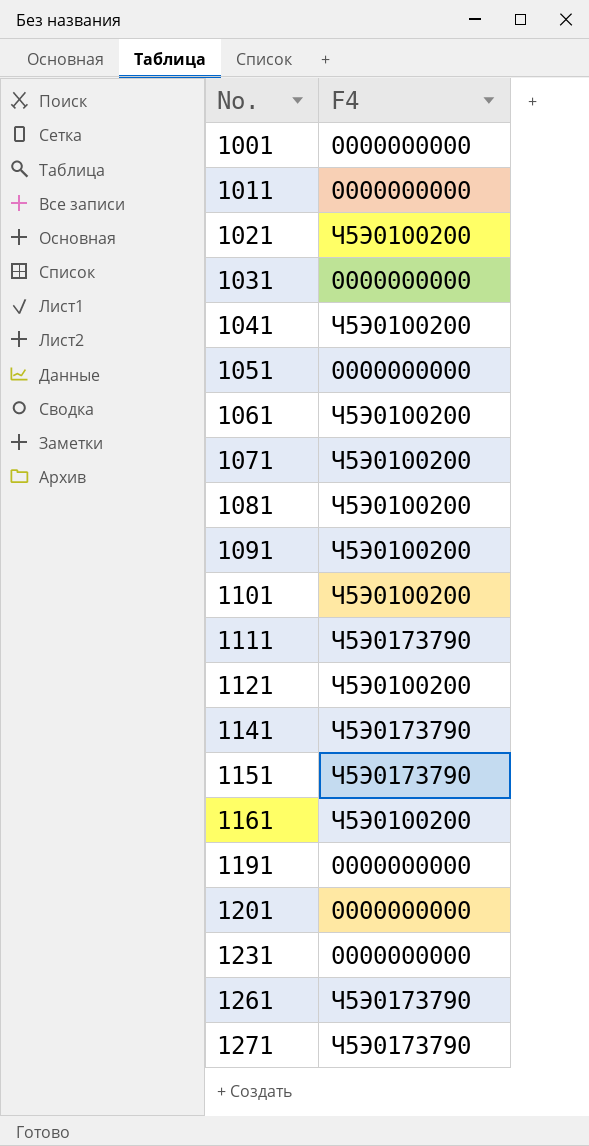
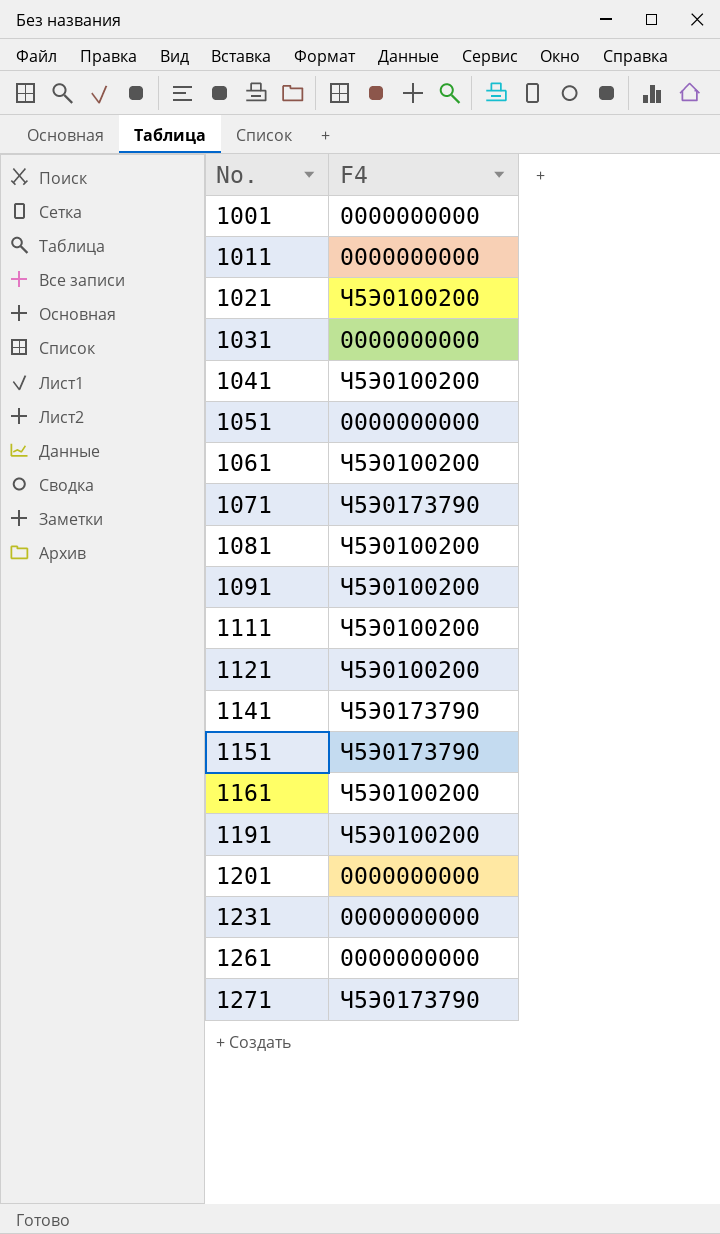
row 1101: Ч5Э0100200 -> none
1071 | F4: Ч5Э0100200 -> Ч5Э0173790
1111 | F4: Ч5Э0173790 -> Ч5Э0100200
1191 | F4: 0000000000 -> Ч5Э0100200
1261 | F4: Ч5Э0173790 -> 0000000000

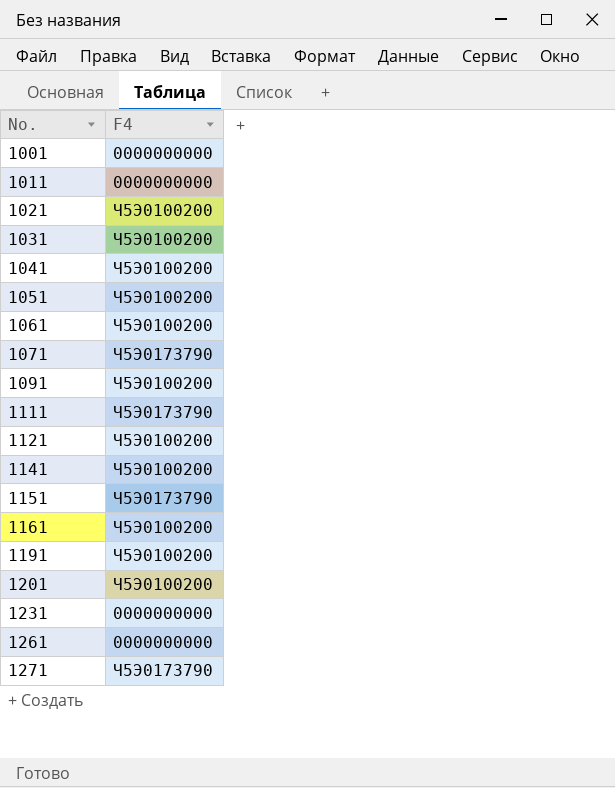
row 1081: Ч5Э0100200 -> none
1031 | F4: 0000000000 -> Ч5Э0100200
1051 | F4: 0000000000 -> Ч5Э0100200
1111 | F4: Ч5Э0100200 -> Ч5Э0173790
1141 | F4: Ч5Э0173790 -> Ч5Э0100200
1201 | F4: 0000000000 -> Ч5Э0100200

